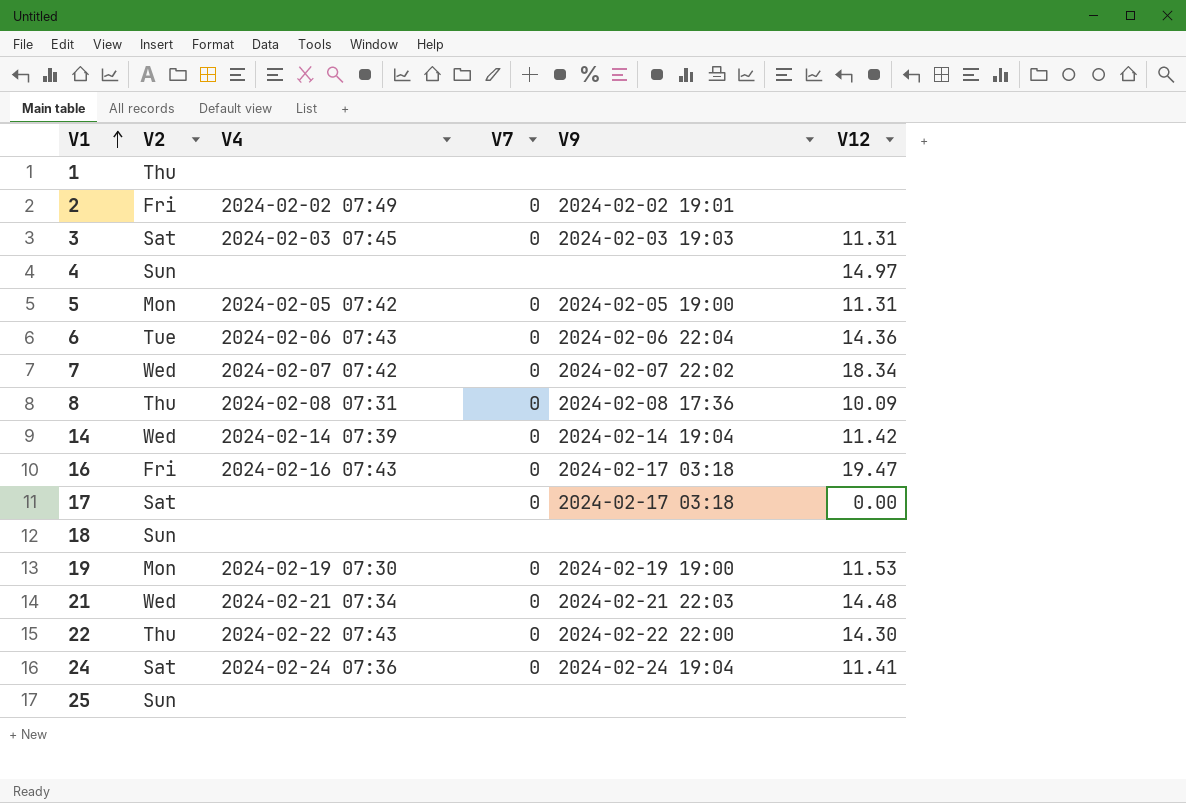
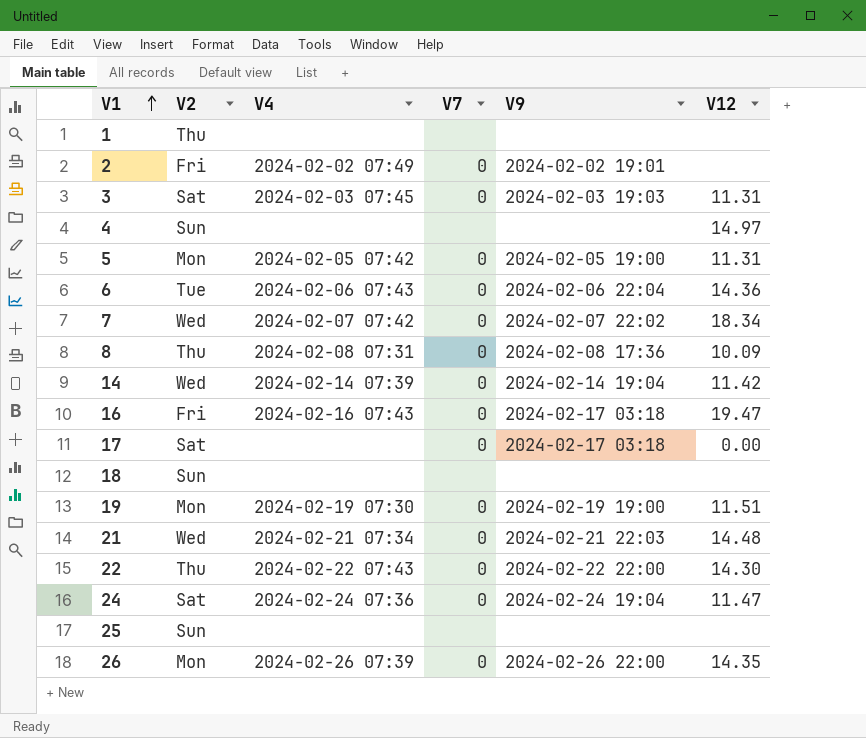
19 | V12: 11.53 -> 11.51
24 | V12: 11.41 -> 11.47
row 26: none -> Mon | 2024-02-26 07:39 | 0 | 2024-02-26 22:00 | 14.35

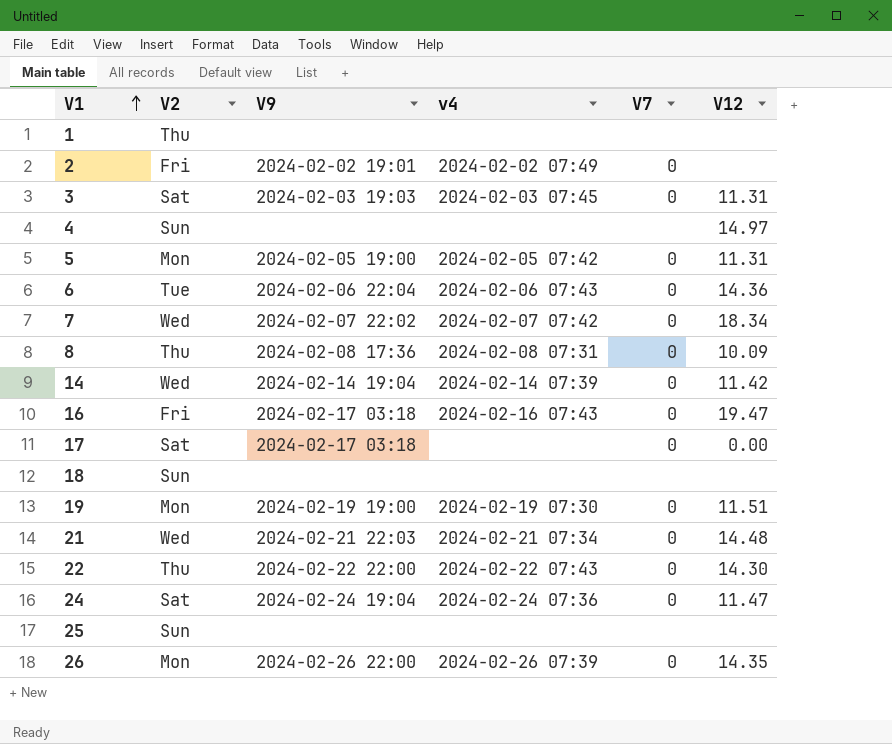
column V9 | position: 5 -> 3
column name: V4 -> v4

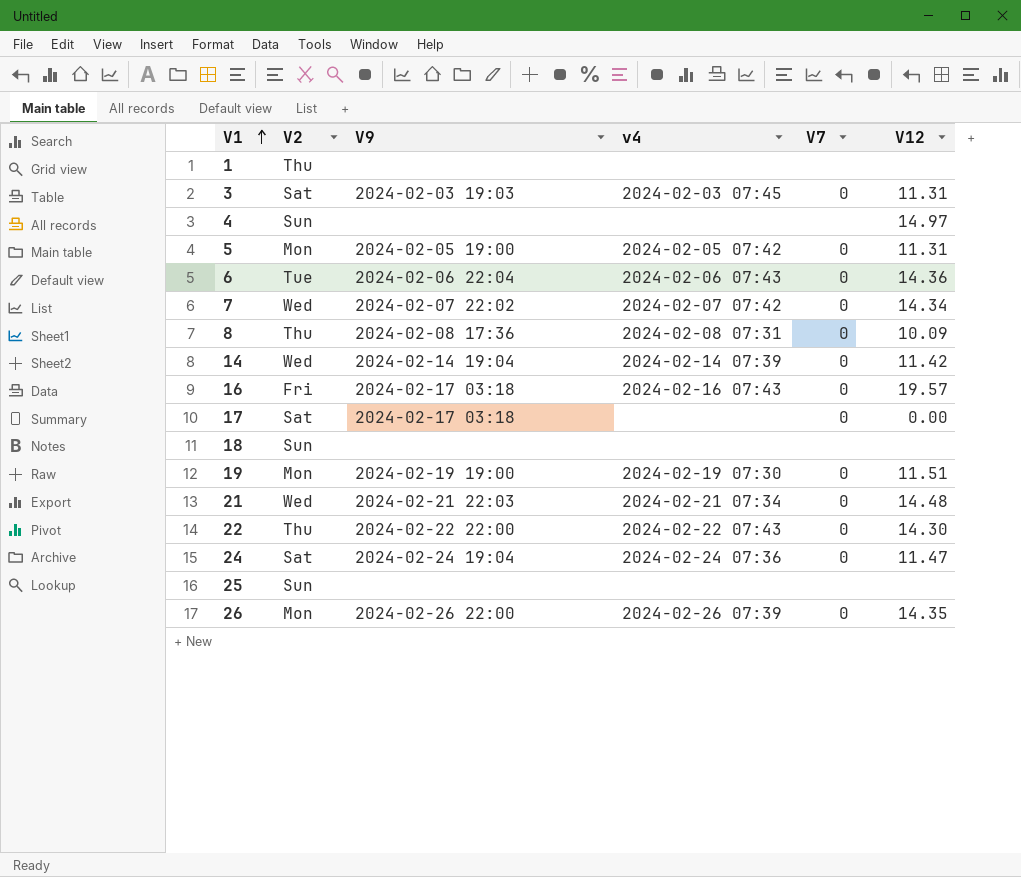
row 2: Fri | 2024-02-02 19:01 | 2024-02-02 07:49 | 0 | none -> none
7 | V12: 18.34 -> 14.34
16 | V12: 19.47 -> 19.57

